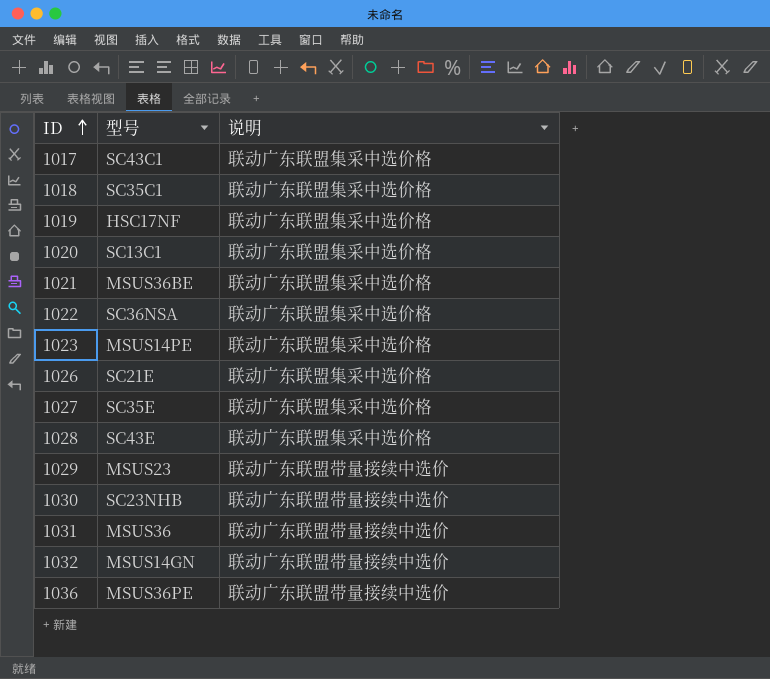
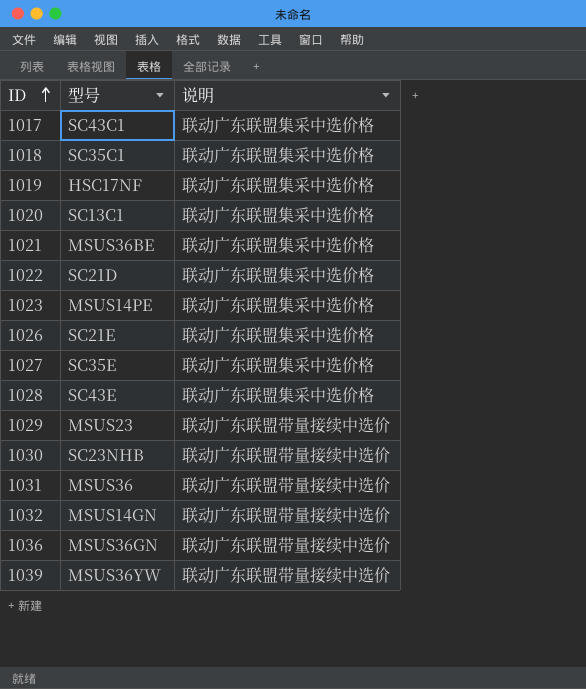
1022 | 型号: SC36NSA -> SC21D
1036 | 型号: MSUS36PE -> MSUS36GN
row 1039: none -> MSUS36YW | 联动广东联盟带量接续中选价

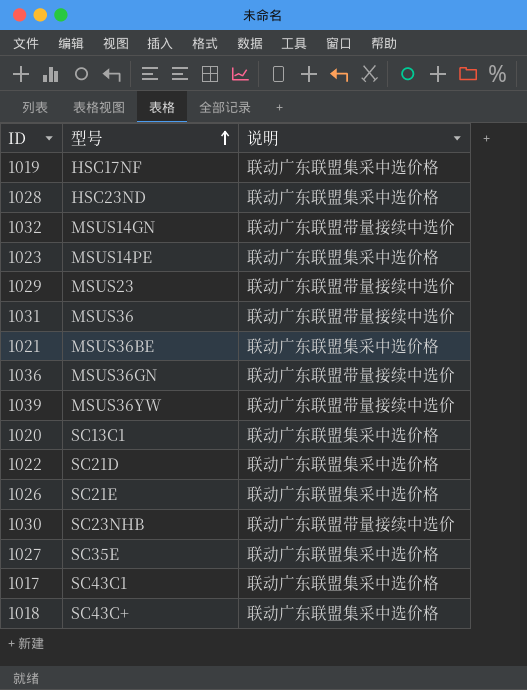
row order: ID ascending -> 型号 ascending
1028 | 型号: SC43E -> HSC23ND
1018 | 型号: SC35C1 -> SC43C+

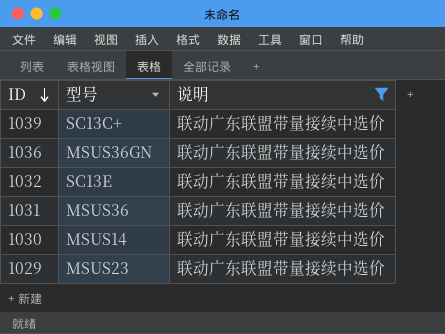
filter: none -> 说明 = 联动广东联盟带量接续中选价
row order: 型号 ascending -> ID descending
1039 | 型号: MSUS36YW -> SC13C+
1032 | 型号: MSUS14GN -> SC13E
1030 | 型号: SC23NHB -> MSUS14

